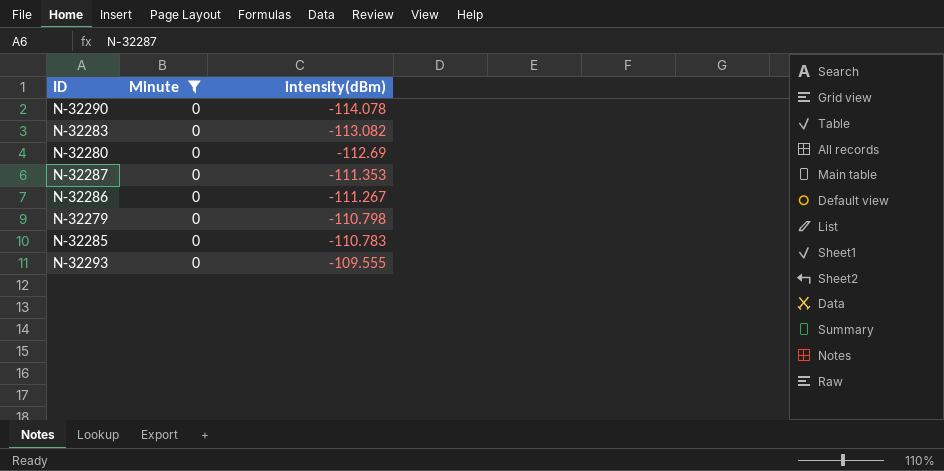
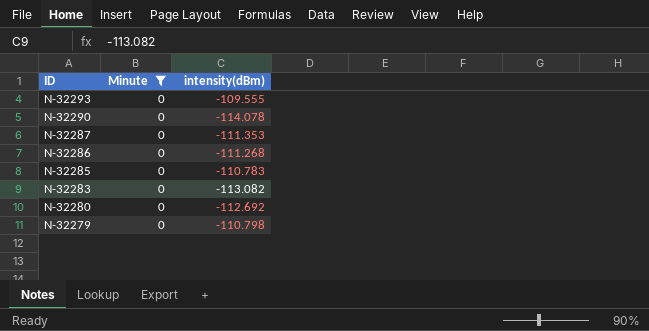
row order: intensity(dBm) ascending -> ID descending
N-32286 | intensity(dBm): -111.267 -> -111.268
N-32280 | intensity(dBm): -112.69 -> -112.692

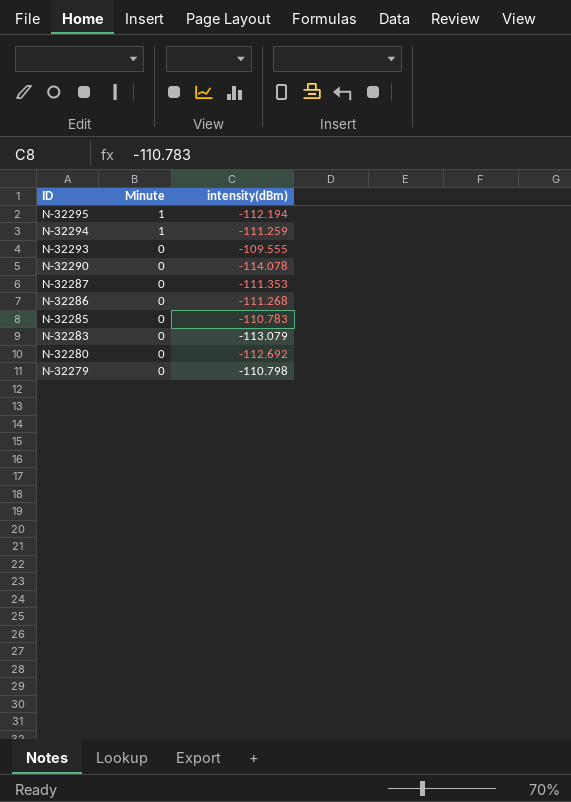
filter: Minute = 0 -> none
N-32283 | intensity(dBm): -113.082 -> -113.079

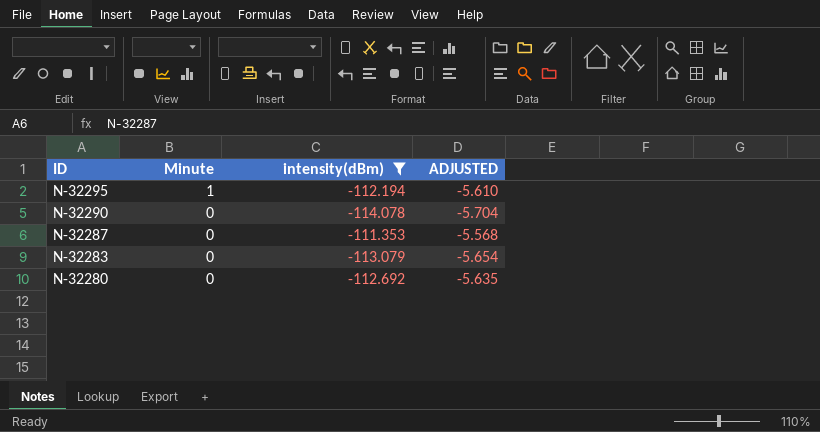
filter: none -> intensity(dBm) <= -111.353
column ADJUSTED | formula: none -> [intensity(dBm)] * 0.05

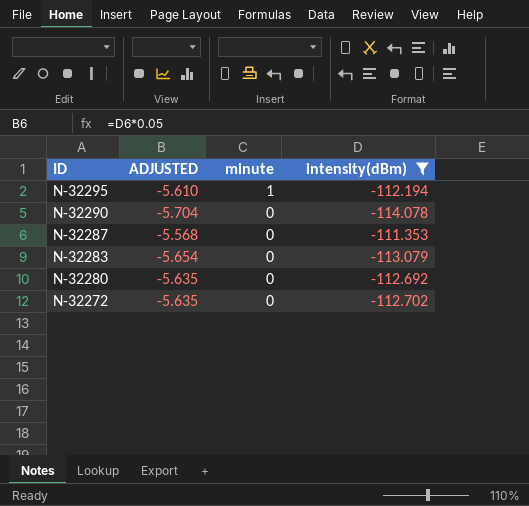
column ADJUSTED | position: 4 -> 2
column name: Minute -> minute
row N-32272: none -> -5.635 | 0 | -112.702

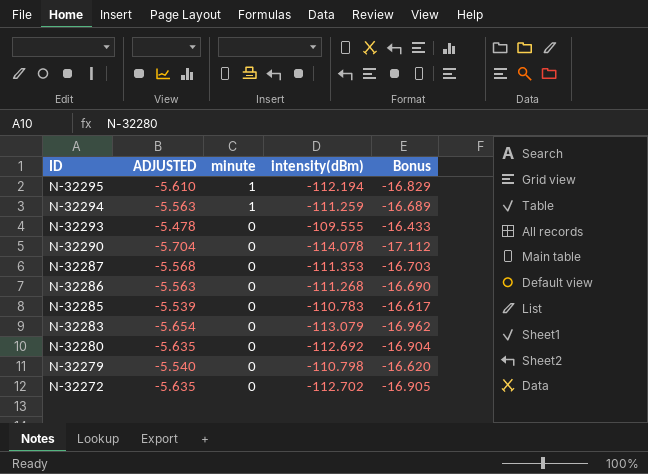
filter: intensity(dBm) <= -111.353 -> none
column Bonus | formula: none -> [intensity(dBm)] * 0.15

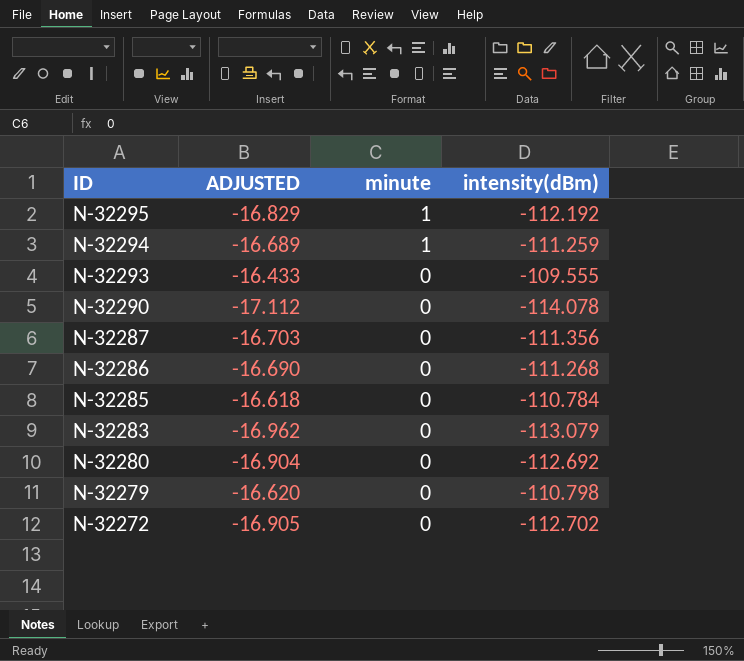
column Bonus | formula: [intensity(dBm)] * 0.15 -> none
column ADJUSTED | formula: [intensity(dBm)] * 0.05 -> [intensity(dBm)] * 0.15
N-32295 | intensity(dBm): -112.194 -> -112.192
N-32287 | intensity(dBm): -111.353 -> -111.356
N-32285 | intensity(dBm): -110.783 -> -110.784

